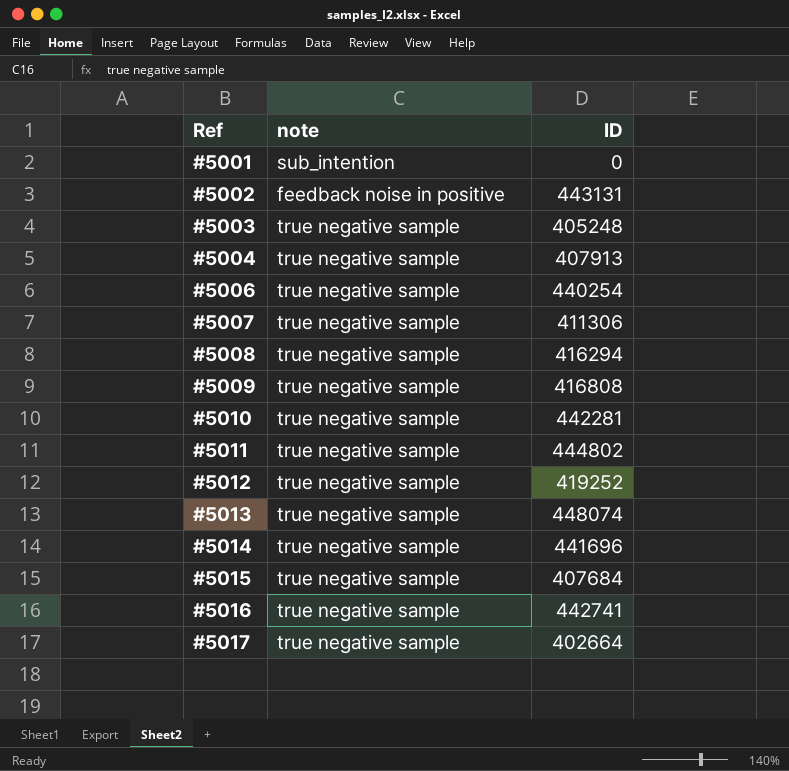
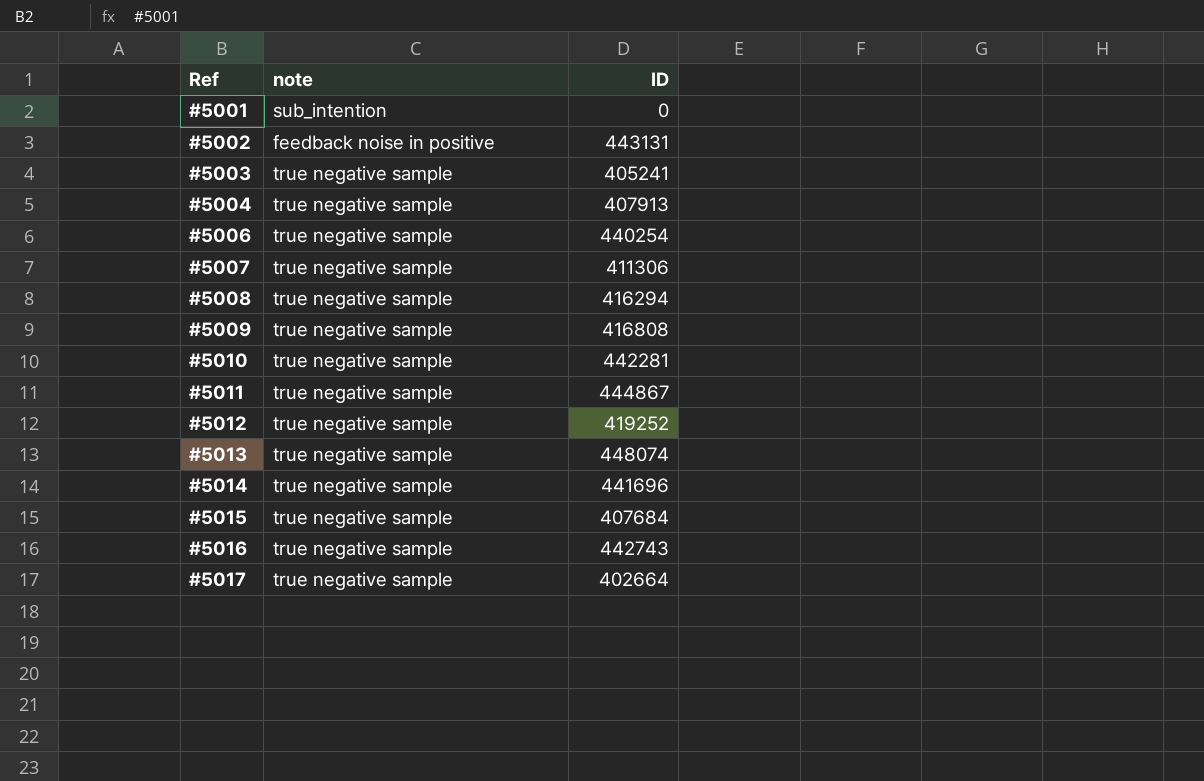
#5003 | ID: 405248 -> 405241
#5011 | ID: 444802 -> 444867
#5016 | ID: 442741 -> 442743

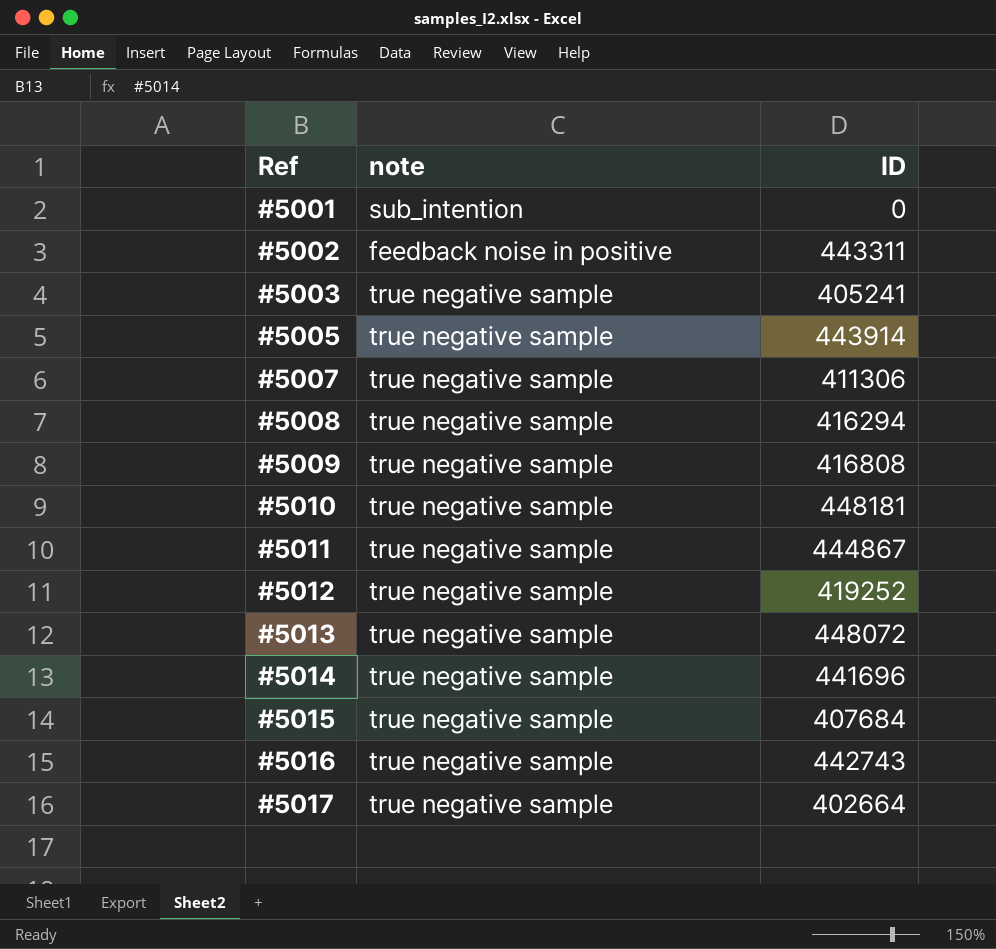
row #5004: true negative sample | 407913 -> none
row #5006: true negative sample | 440254 -> none
#5002 | ID: 443131 -> 443311
row #5005: none -> true negative sample | 443914
#5010 | ID: 442281 -> 448181
#5013 | ID: 448074 -> 448072

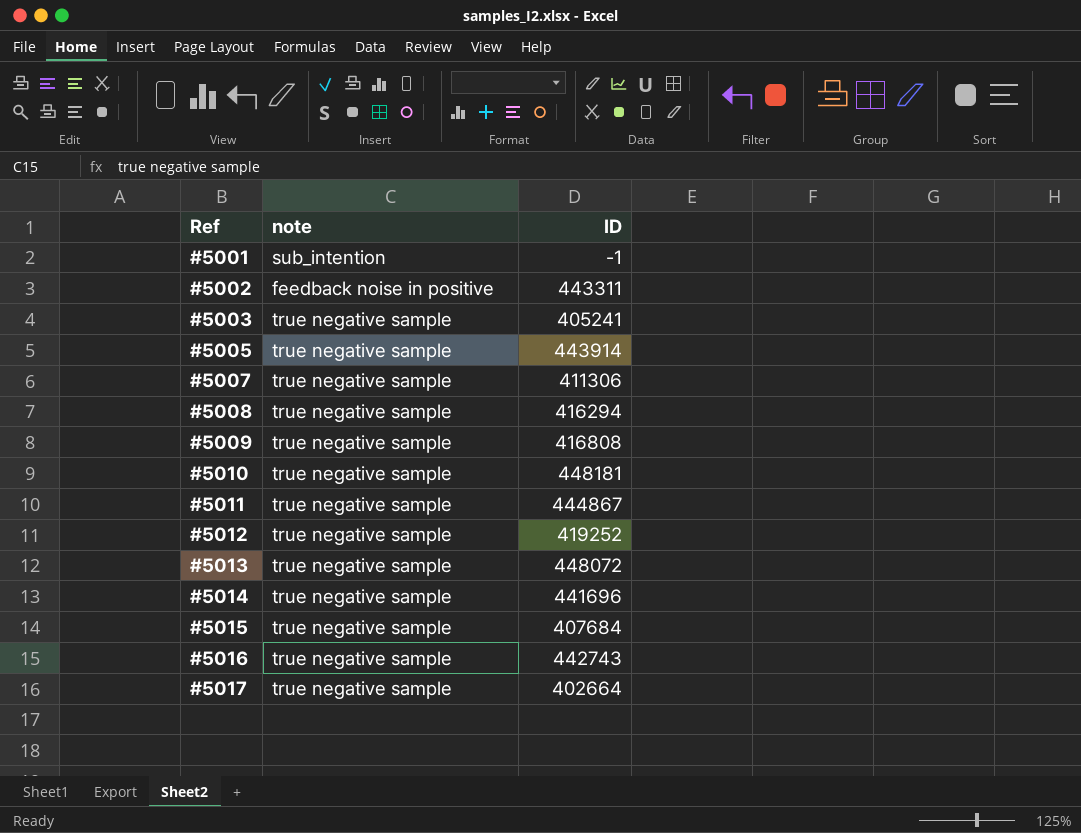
#5001 | ID: 0 -> -1

